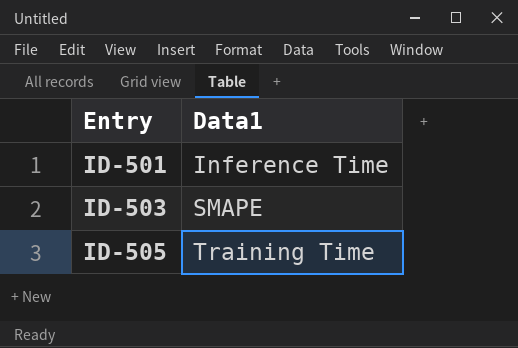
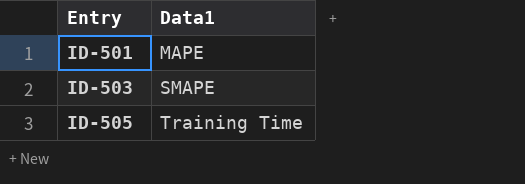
ID-501 | Data1: Inference Time -> MAPE

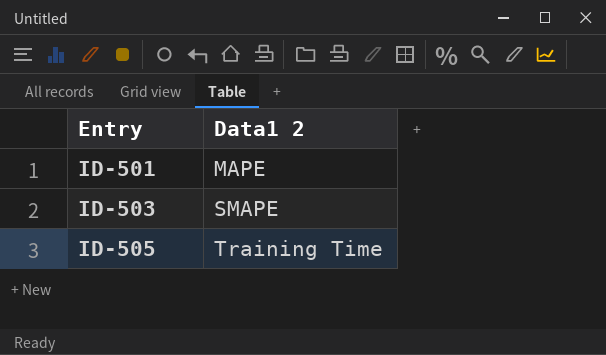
column name: Data1 -> Data1 2

